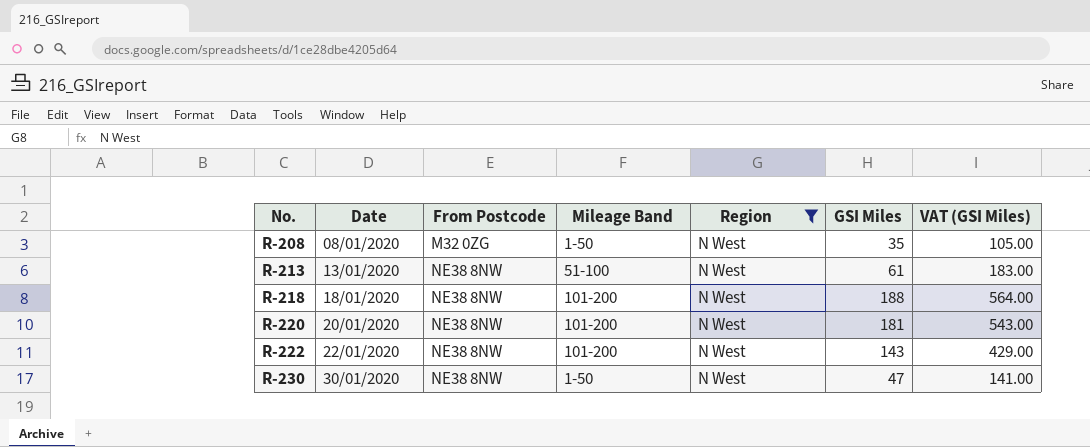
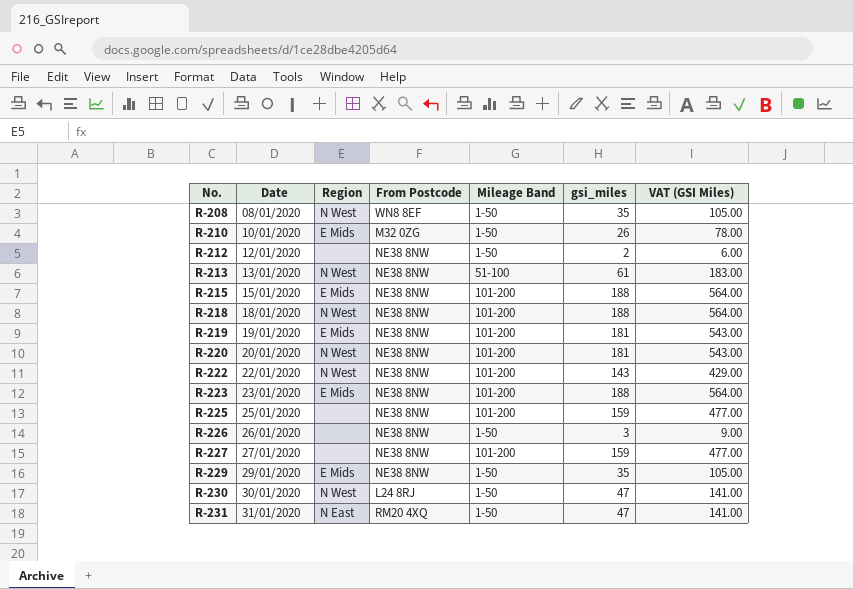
filter: Region = N West -> none
column Region | position: 5 -> 3
column name: GSI Miles -> gsi_miles
R-208 | From Postcode: M32 0ZG -> WN8 8EF
R-230 | From Postcode: NE38 8NW -> L24 8RJ

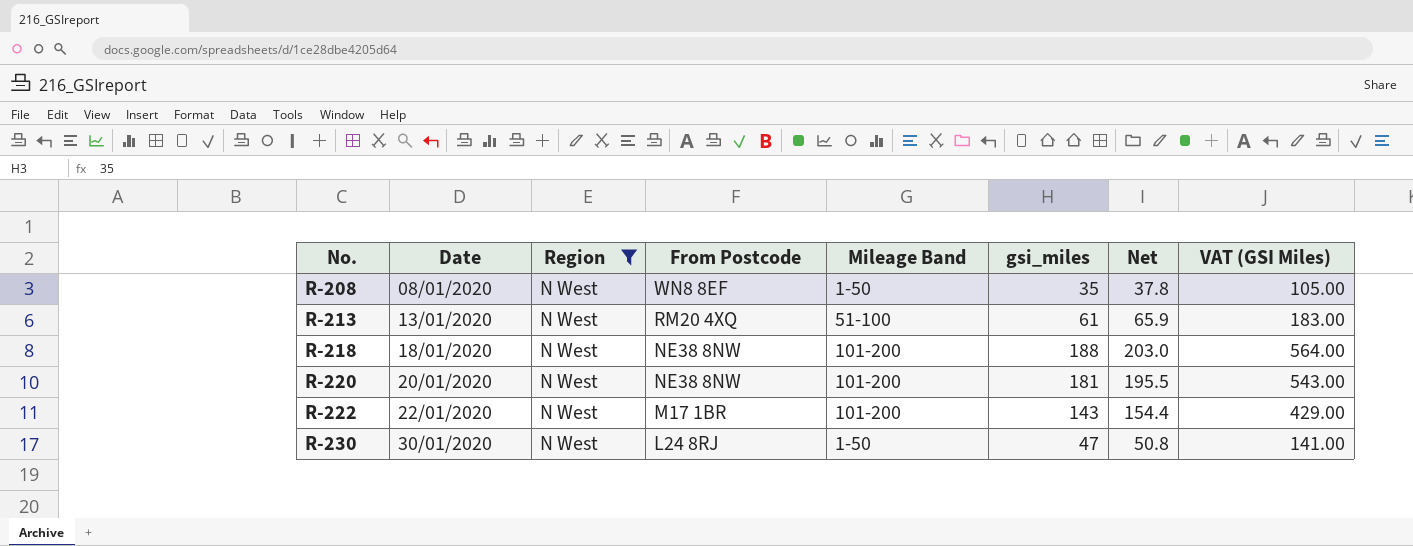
filter: none -> Region = N West
column Net | formula: none -> [gsi_miles] * 1.08
R-213 | From Postcode: NE38 8NW -> RM20 4XQ
R-222 | From Postcode: NE38 8NW -> M17 1BR

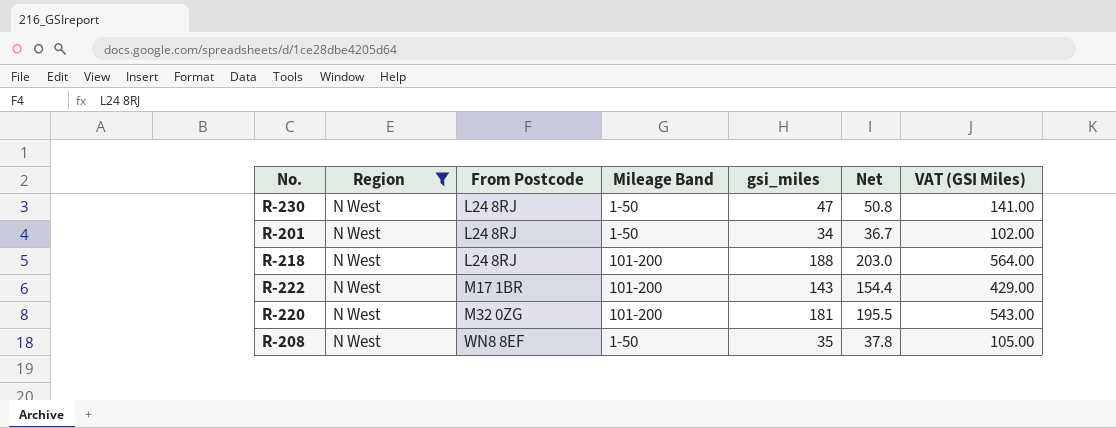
row order: No. ascending -> From Postcode ascending
column Date | position: 2 -> none
row R-213: 13/01/2020 | N West | RM20 4XQ | 51-100 | 61 | 65.9 | 183.00 -> none
row R-201: none -> N West | L24 8RJ | 1-50 | 34 | 36.7 | 102.00
R-218 | From Postcode: NE38 8NW -> L24 8RJ
R-220 | From Postcode: NE38 8NW -> M32 0ZG

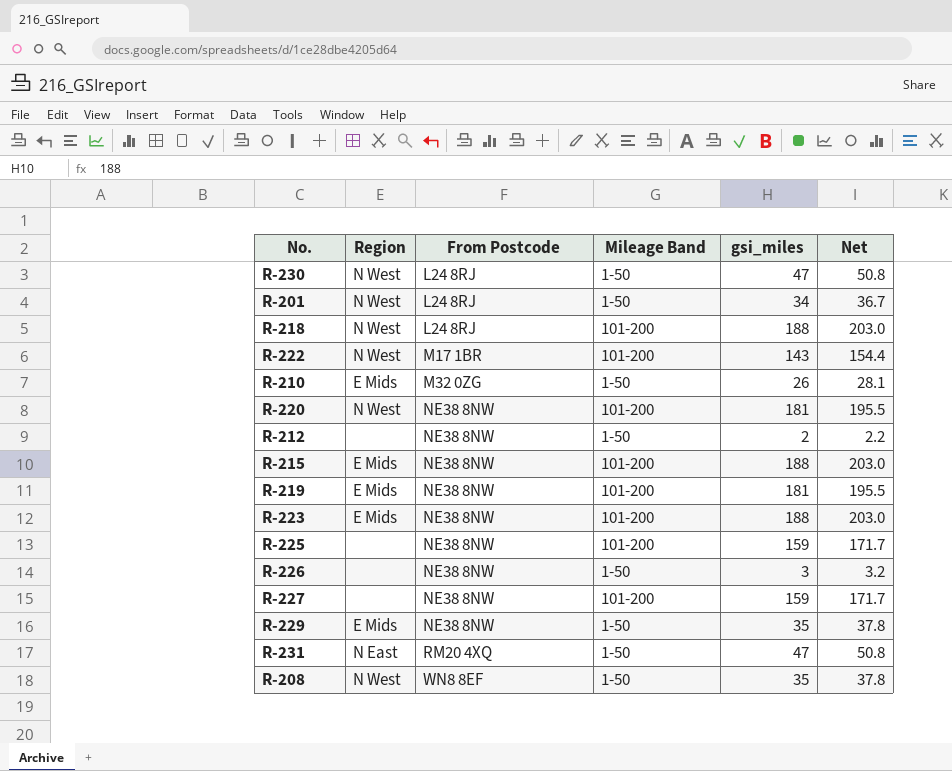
filter: Region = N West -> none
column VAT (GSI Miles) | formula: [gsi_miles] * 3 -> none
R-220 | From Postcode: M32 0ZG -> NE38 8NW

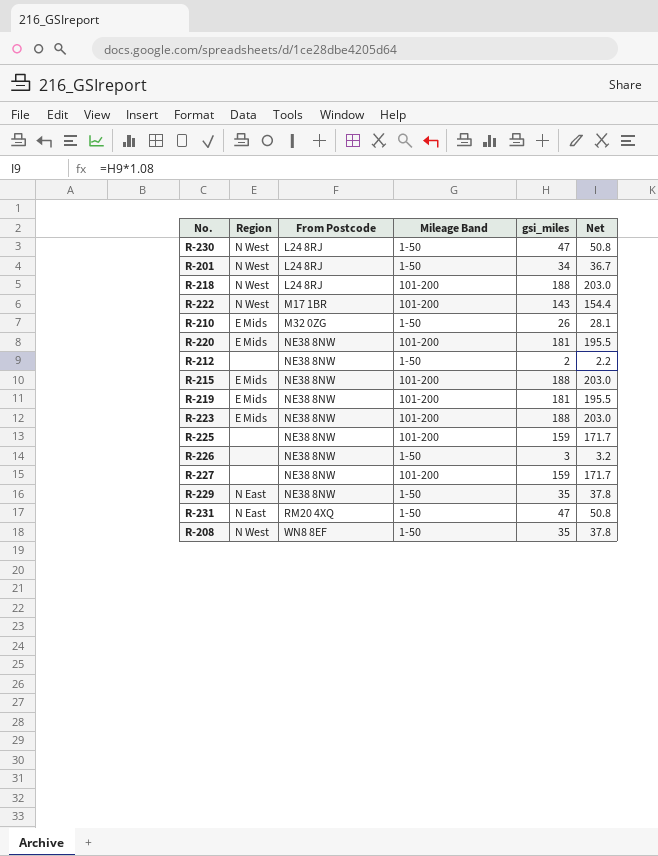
R-220 | Region: N West -> E Mids
R-229 | Region: E Mids -> N East

